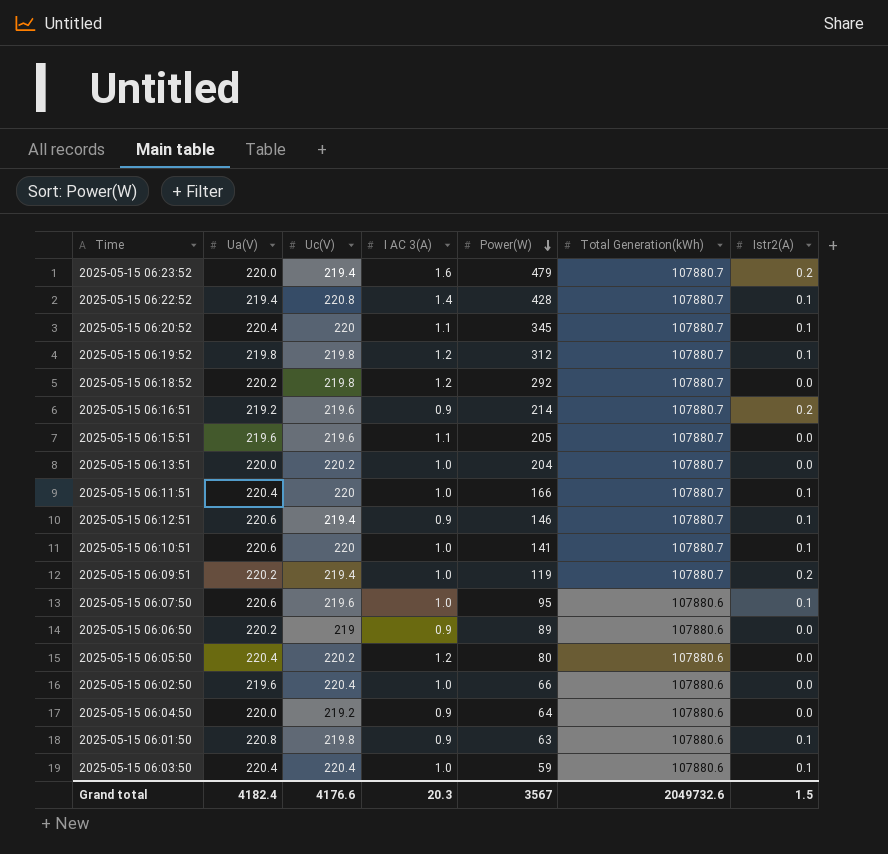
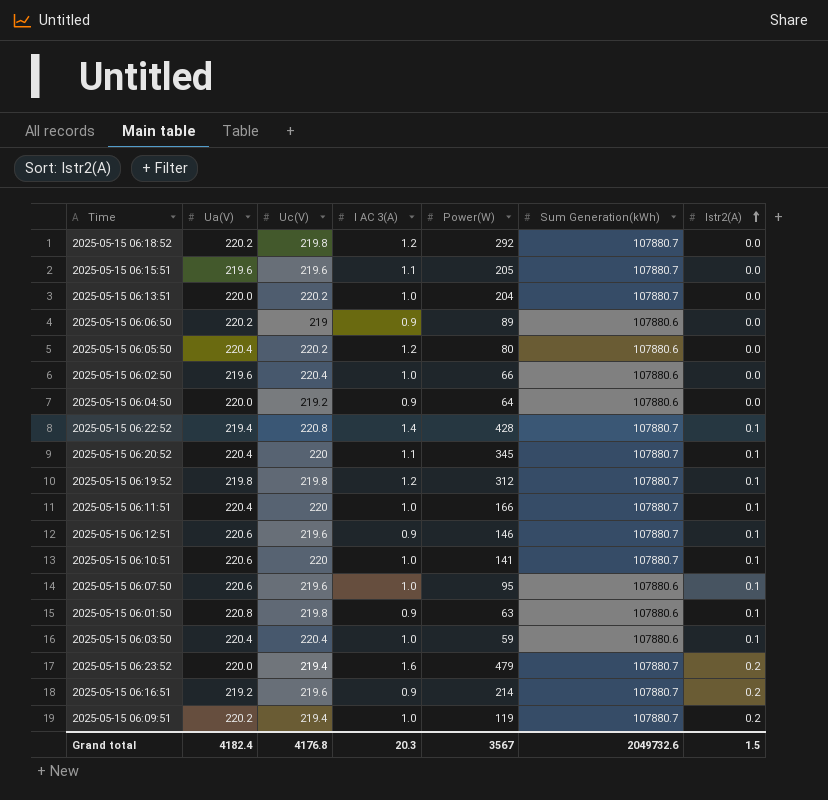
row order: Power(W) descending -> Istr2(A) ascending
column name: Total Generation(kWh) -> Sum Generation(kWh)
2025-05-15 06:12:51 | Uc(V): 219.4 -> 219.6
Grand total | Uc(V): 4176.6 -> 4176.8

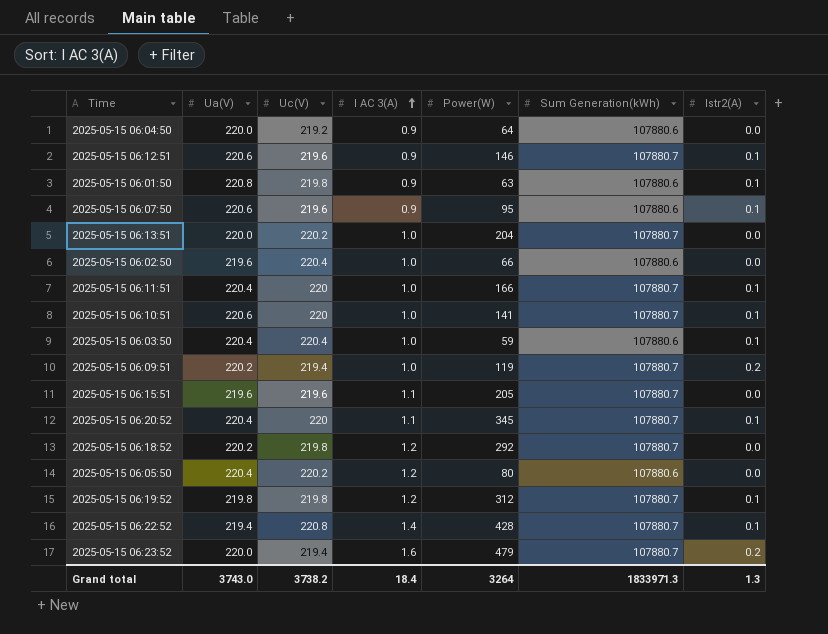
row order: Istr2(A) ascending -> I AC 3(A) ascending
row 2025-05-15 06:06:50: 220.2 | 219 | 0.9 | 89 | 107880.6 | 0.0 -> none
row 2025-05-15 06:16:51: 219.2 | 219.6 | 0.9 | 214 | 107880.7 | 0.2 -> none
2025-05-15 06:07:50 | I AC 3(A): 1.0 -> 0.9
Grand total | Ua(V): 4182.4 -> 3743.0
Grand total | Uc(V): 4176.8 -> 3738.2
Grand total | I AC 3(A): 20.3 -> 18.4
Grand total | Power(W): 3567 -> 3264
Grand total | Sum Generation(kWh): 2049732.6 -> 1833971.3
Grand total | Istr2(A): 1.5 -> 1.3

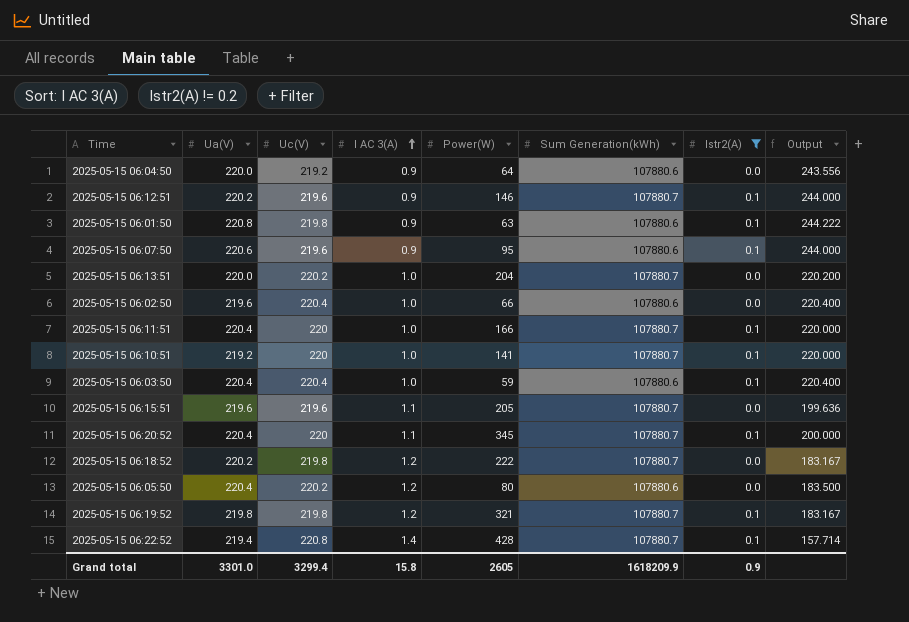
filter: none -> Istr2(A) != 0.2
column Output | formula: none -> [Uc(V)] / [I AC 3(A)]
2025-05-15 06:12:51 | Ua(V): 220.6 -> 220.2
2025-05-15 06:10:51 | Ua(V): 220.6 -> 219.2
2025-05-15 06:18:52 | Power(W): 292 -> 222
2025-05-15 06:19:52 | Power(W): 312 -> 321
Grand total | Ua(V): 3743.0 -> 3301.0
Grand total | Uc(V): 3738.2 -> 3299.4
Grand total | I AC 3(A): 18.4 -> 15.8
Grand total | Power(W): 3264 -> 2605
Grand total | Sum Generation(kWh): 1833971.3 -> 1618209.9
Grand total | Istr2(A): 1.3 -> 0.9

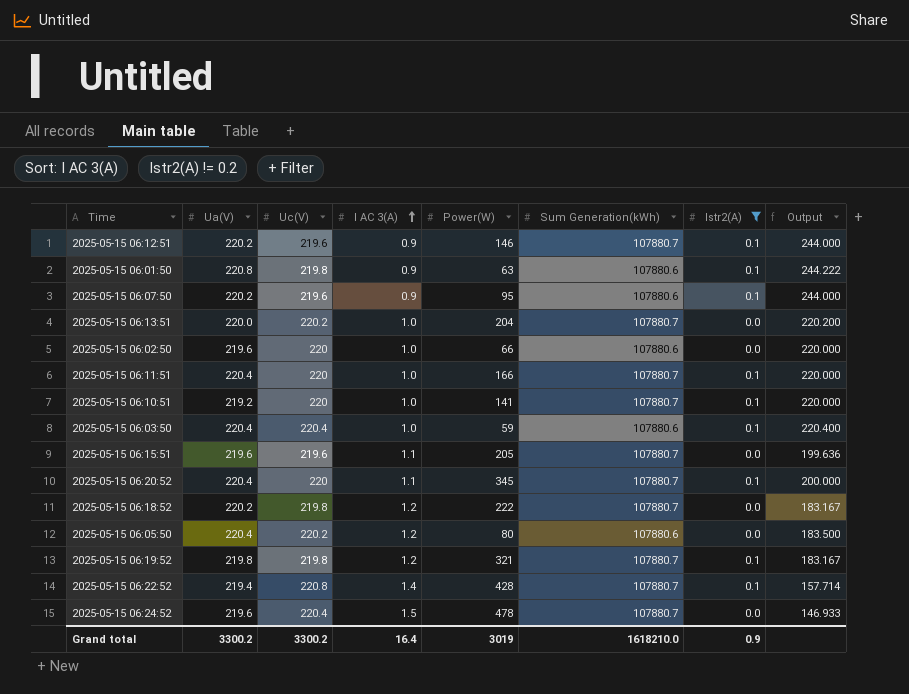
row 2025-05-15 06:04:50: 220.0 | 219.2 | 0.9 | 64 | 107880.6 | 0.0 | 243.556 -> none
2025-05-15 06:07:50 | Ua(V): 220.6 -> 220.2
2025-05-15 06:02:50 | Uc(V): 220.4 -> 220
2025-05-15 06:02:50 | Output: 220.400 -> 220.000
row 2025-05-15 06:24:52: none -> 219.6 | 220.4 | 1.5 | 478 | 107880.7 | 0.0 | 146.933
Grand total | Ua(V): 3301.0 -> 3300.2
Grand total | Uc(V): 3299.4 -> 3300.2
Grand total | I AC 3(A): 15.8 -> 16.4
Grand total | Power(W): 2605 -> 3019
Grand total | Sum Generation(kWh): 1618209.9 -> 1618210.0

